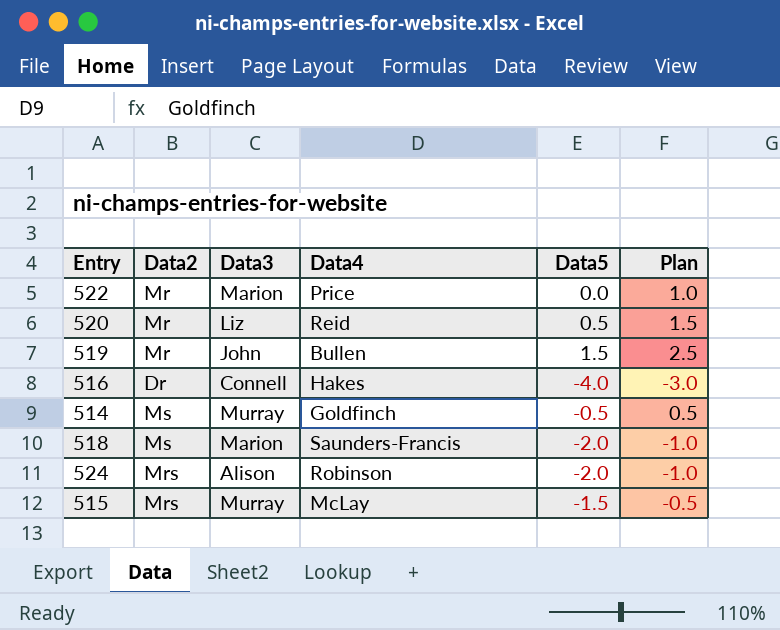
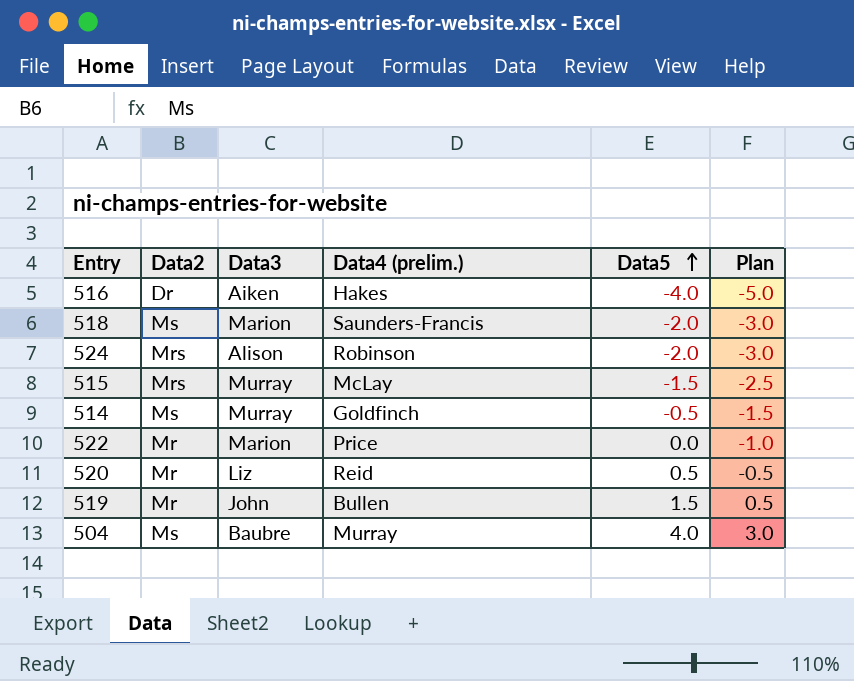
row order: none -> Data5 ascending
column name: Data4 -> Data4 (prelim.)
column Plan | formula: [Data5] + 1 -> [Data5] - 1
516 | Data3: Connell -> Aiken
row 504: none -> Ms | Baubre | Murray | 4.0 | 3.0

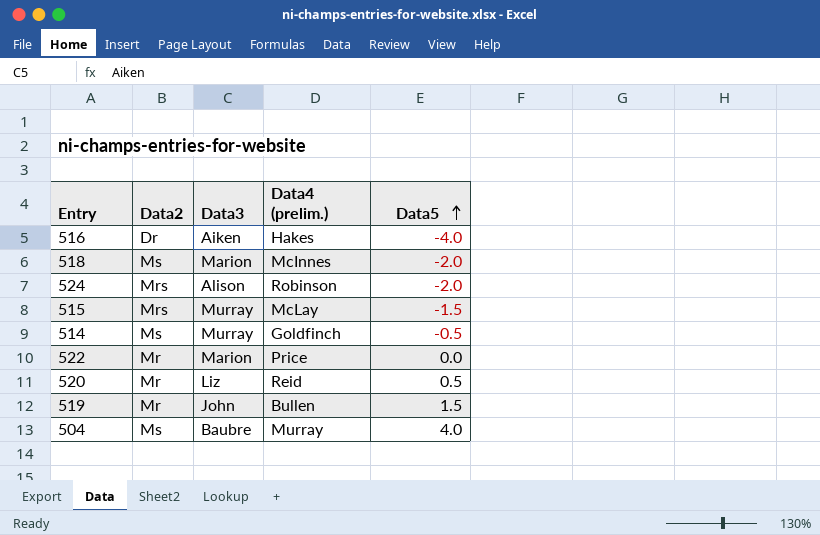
column Plan | formula: [Data5] - 1 -> none
518 | Data4 (prelim.): Saunders-Francis -> McInnes

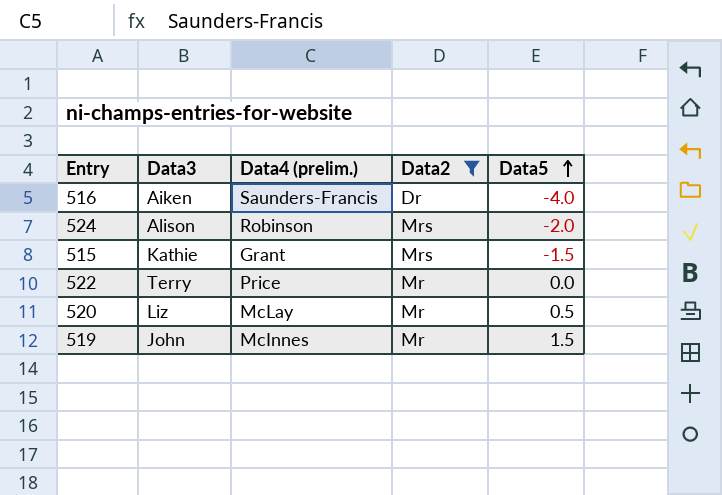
filter: none -> Data2 != Ms
column Data2 | position: 2 -> 4
516 | Data4 (prelim.): Hakes -> Saunders-Francis
515 | Data3: Murray -> Kathie
515 | Data4 (prelim.): McLay -> Grant
522 | Data3: Marion -> Terry
520 | Data4 (prelim.): Reid -> McLay
519 | Data4 (prelim.): Bullen -> McInnes

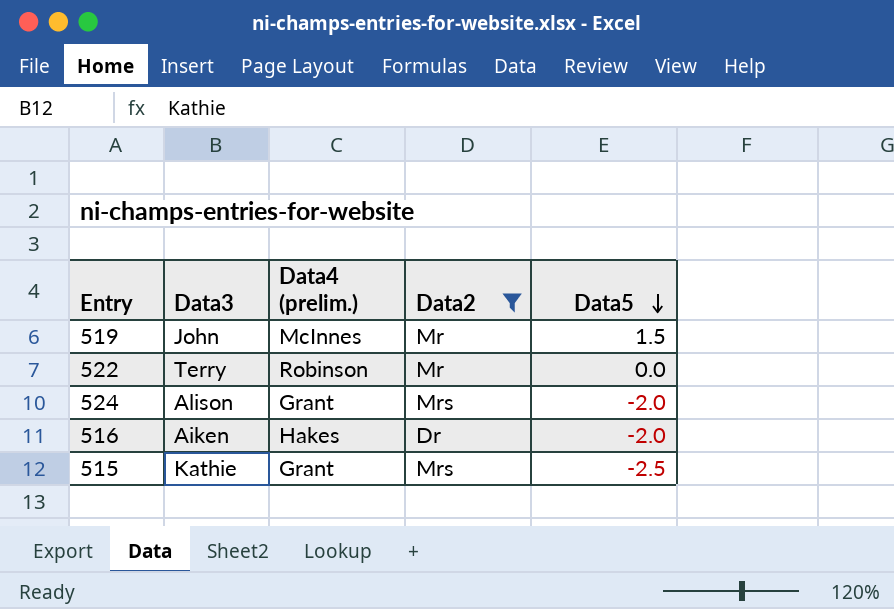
row order: Data5 ascending -> Data5 descending
row 520: Liz | McLay | Mr | 0.5 -> none
522 | Data4 (prelim.): Price -> Robinson
524 | Data4 (prelim.): Robinson -> Grant
516 | Data4 (prelim.): Saunders-Francis -> Hakes
516 | Data5: -4.0 -> -2.0
515 | Data5: -1.5 -> -2.5

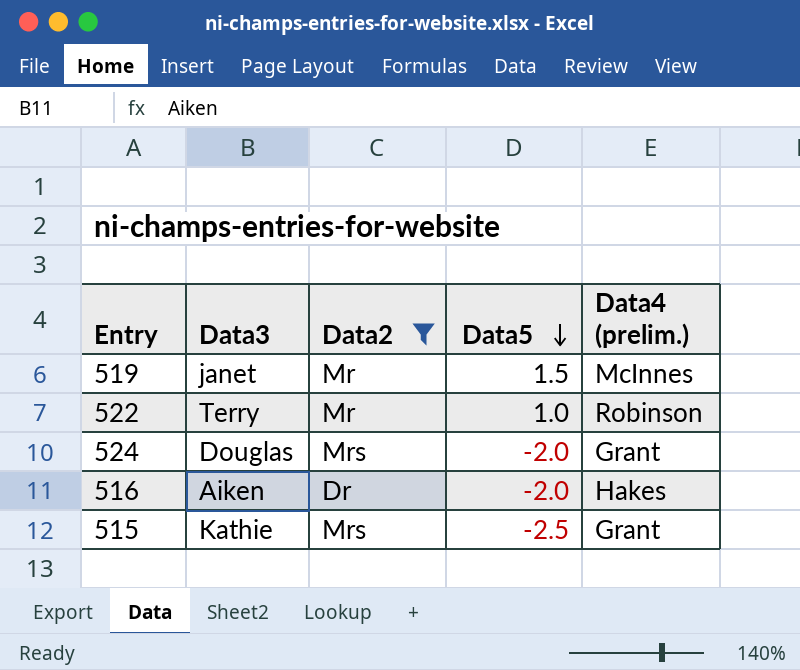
column Data4 (prelim.) | position: 3 -> 5
519 | Data3: John -> janet
522 | Data5: 0.0 -> 1.0
524 | Data3: Alison -> Douglas

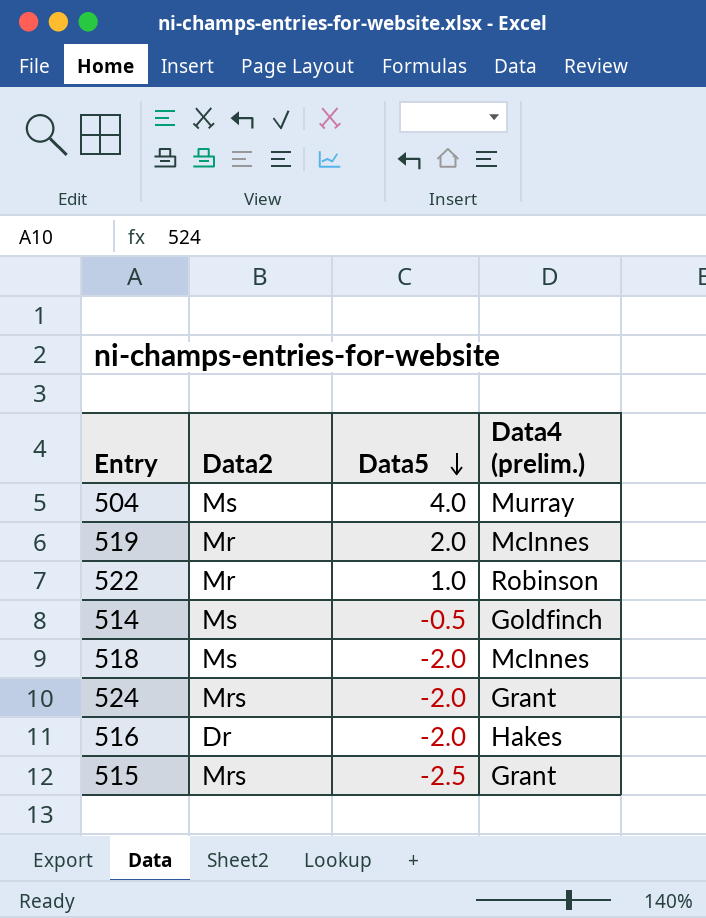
filter: Data2 != Ms -> none
column Data3 | position: 2 -> none
519 | Data5: 1.5 -> 2.0

